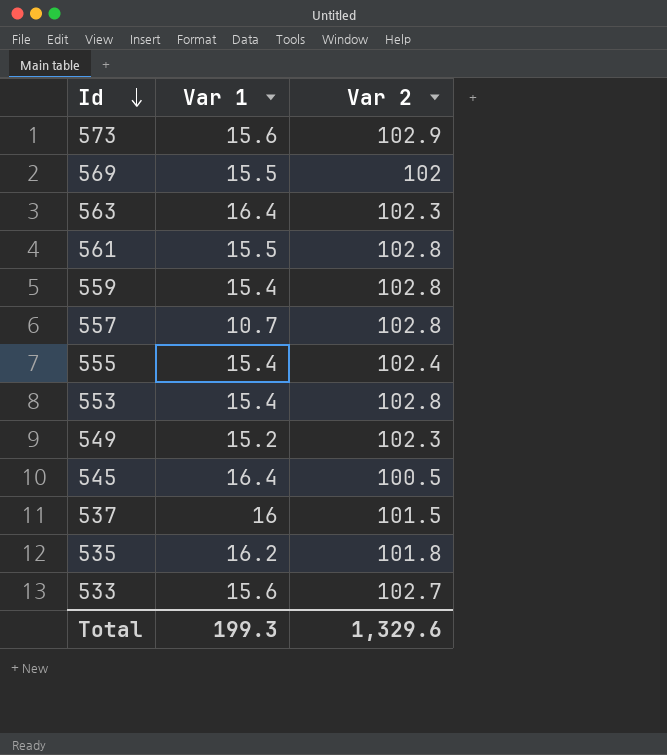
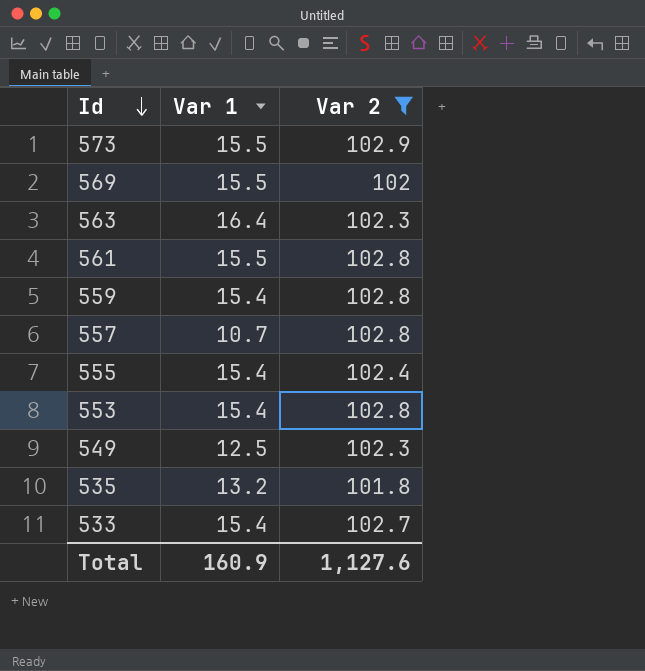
filter: none -> Var 2 >= 101.8
573 | Var 1: 15.6 -> 15.5
549 | Var 1: 15.2 -> 12.5
535 | Var 1: 16.2 -> 13.2
533 | Var 1: 15.6 -> 15.4
Total | Var 1: 199.3 -> 160.9
Total | Var 2: 1,329.6 -> 1,127.6

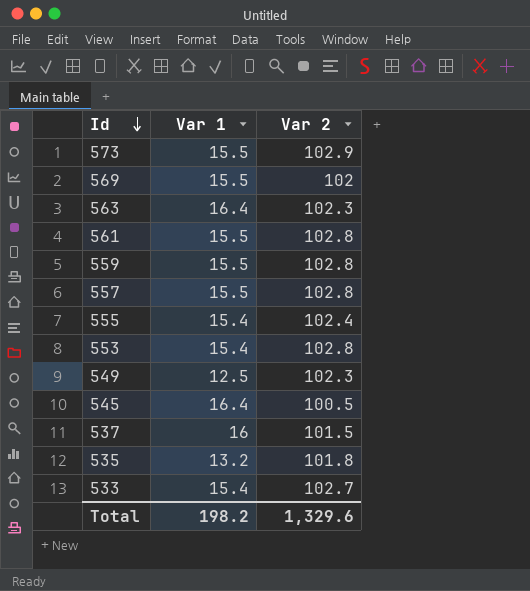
filter: Var 2 >= 101.8 -> none
559 | Var 1: 15.4 -> 15.5
557 | Var 1: 10.7 -> 15.5
Total | Var 1: 160.9 -> 198.2
Total | Var 2: 1,127.6 -> 1,329.6

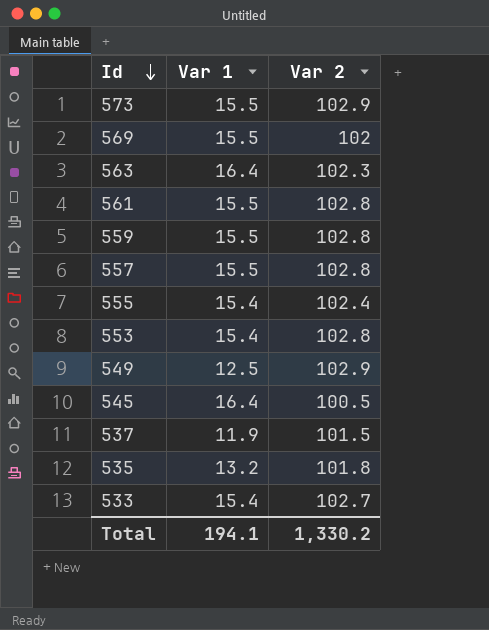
549 | Var 2: 102.3 -> 102.9
537 | Var 1: 16 -> 11.9
Total | Var 1: 198.2 -> 194.1
Total | Var 2: 1,329.6 -> 1,330.2

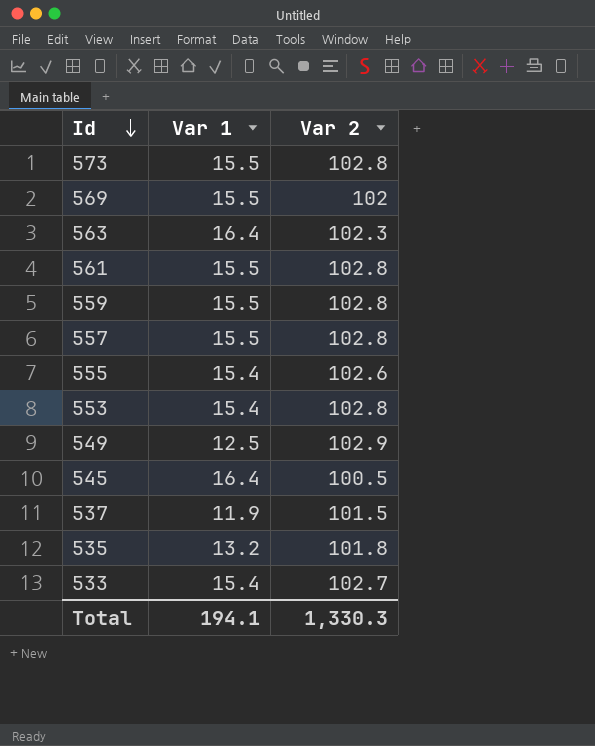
573 | Var 2: 102.9 -> 102.8
555 | Var 2: 102.4 -> 102.6
Total | Var 2: 1,330.2 -> 1,330.3

